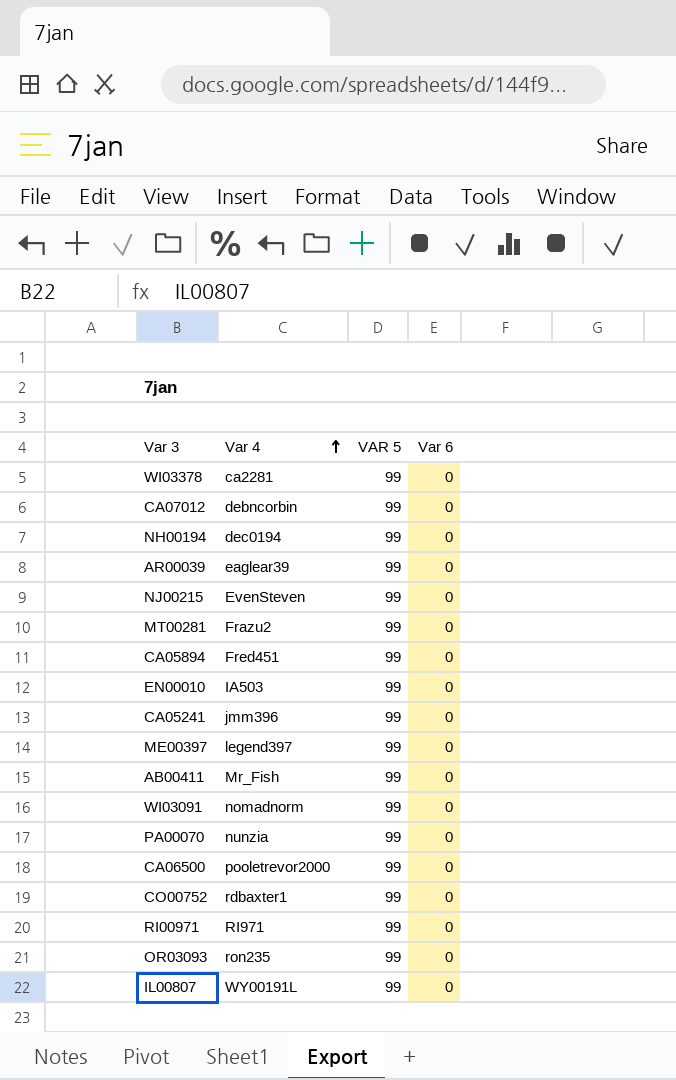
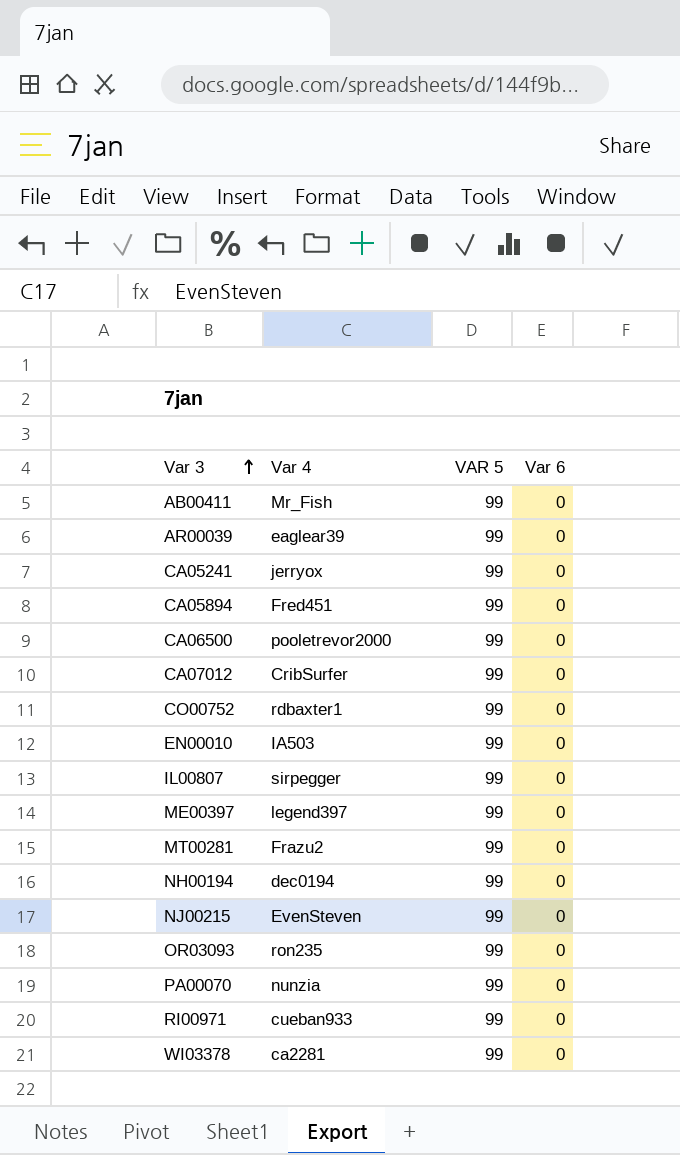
row order: Var 4 ascending -> Var 3 ascending
row WI03091: nomadnorm | 99 | 0 -> none
CA05241 | Var 4: jmm396 -> jerryox
CA07012 | Var 4: debncorbin -> CribSurfer
IL00807 | Var 4: WY00191L -> sirpegger
RI00971 | Var 4: RI971 -> cueban933

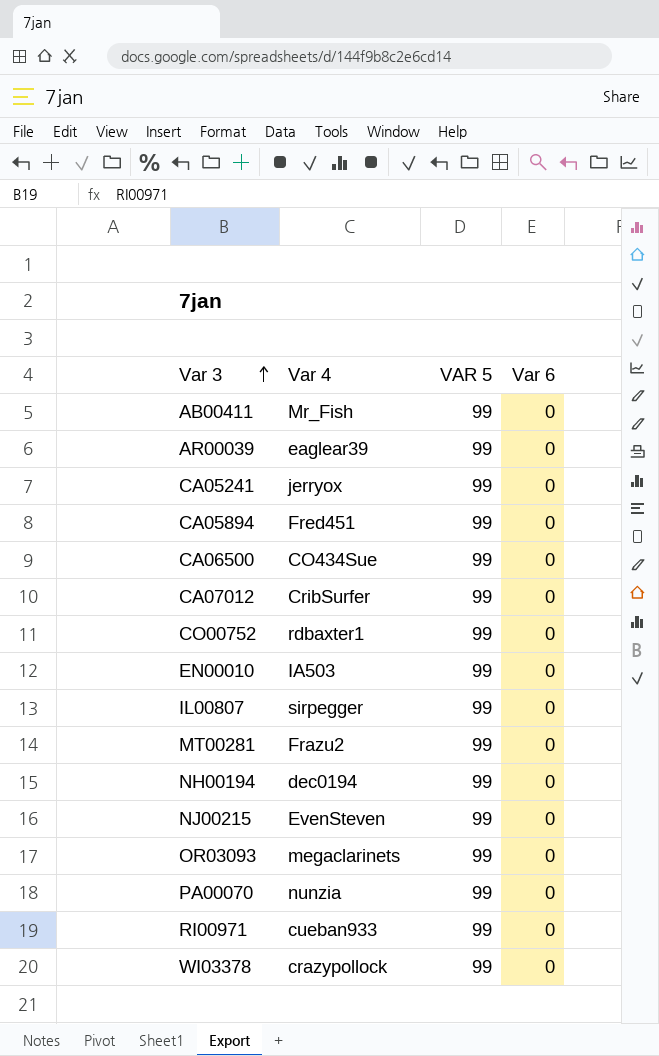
row ME00397: legend397 | 99 | 0 -> none
CA06500 | Var 4: pooletrevor2000 -> CO434Sue
OR03093 | Var 4: ron235 -> megaclarinets
WI03378 | Var 4: ca2281 -> crazypollock

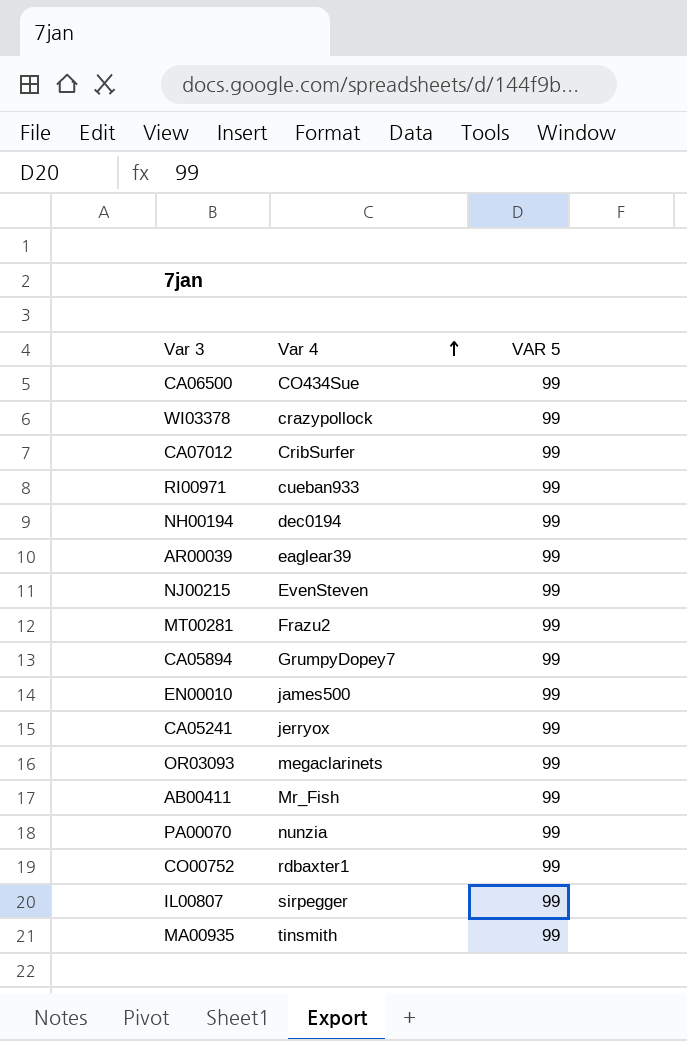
row order: Var 3 ascending -> Var 4 ascending
column Var 6 | position: 4 -> none
CA05894 | Var 4: Fred451 -> GrumpyDopey7
EN00010 | Var 4: IA503 -> james500
row MA00935: none -> tinsmith | 99

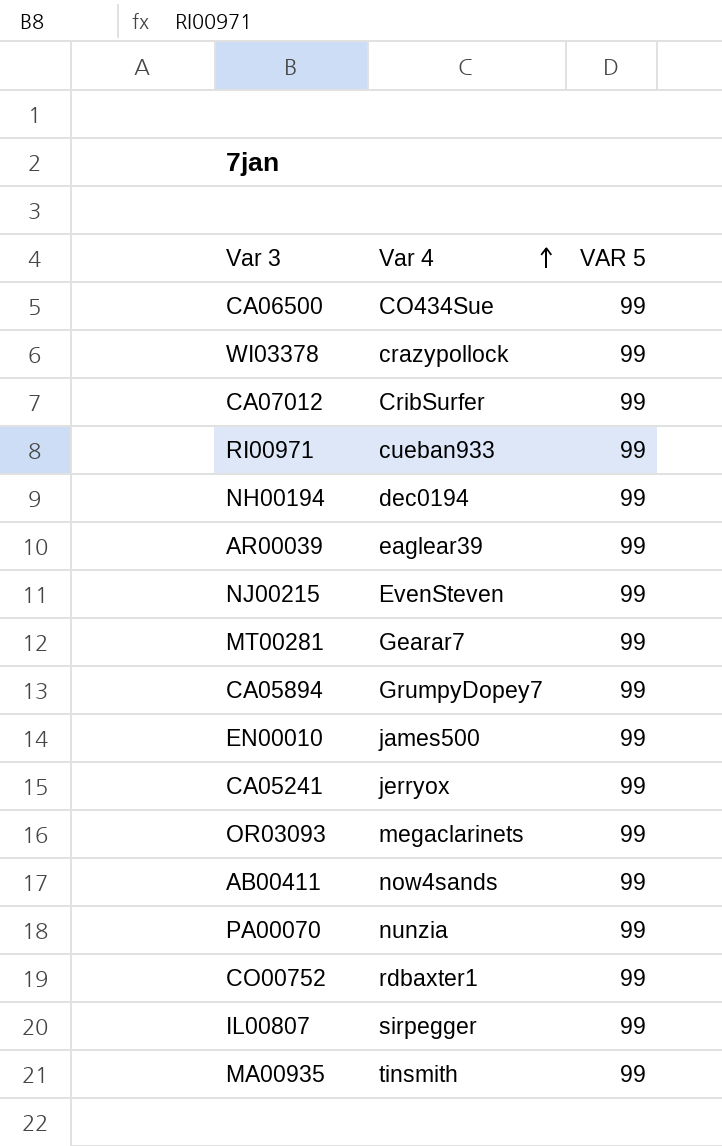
MT00281 | Var 4: Frazu2 -> Gearar7
AB00411 | Var 4: Mr_Fish -> now4sands

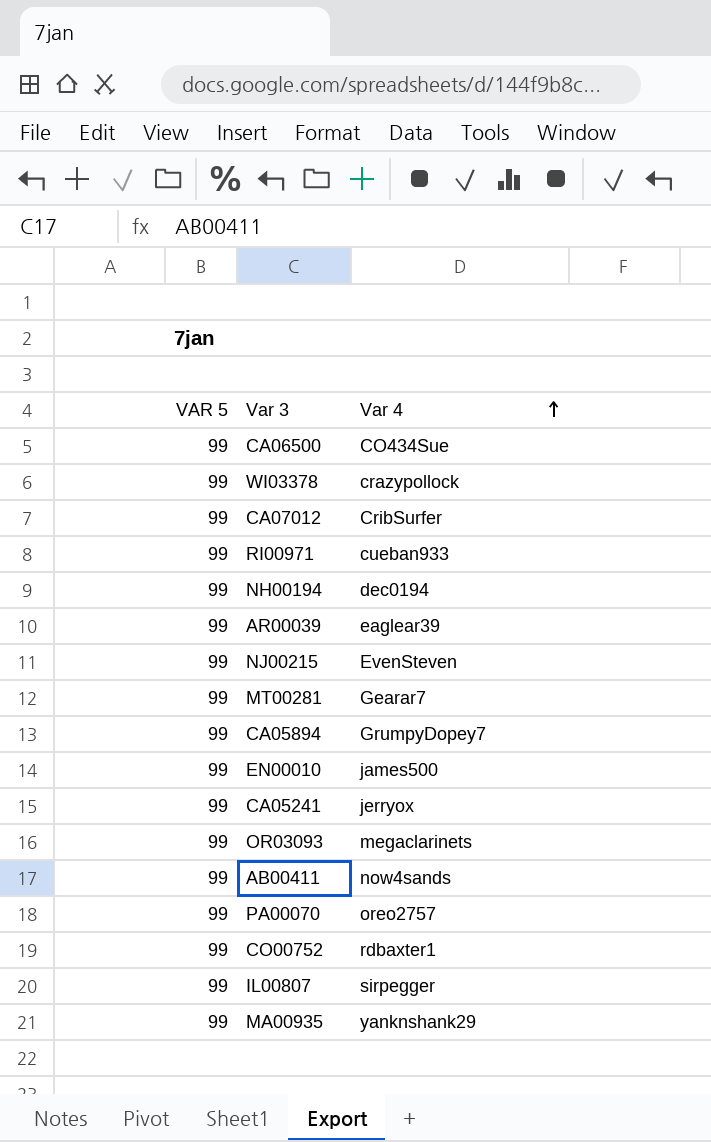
column VAR 5 | position: 3 -> 1
PA00070 | Var 4: nunzia -> oreo2757
MA00935 | Var 4: tinsmith -> yanknshank29

